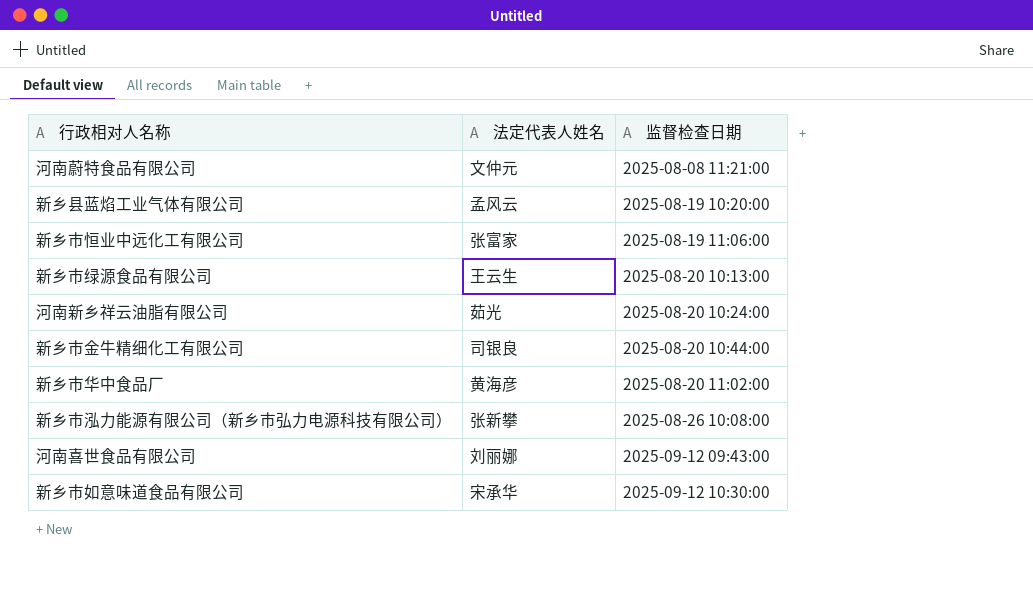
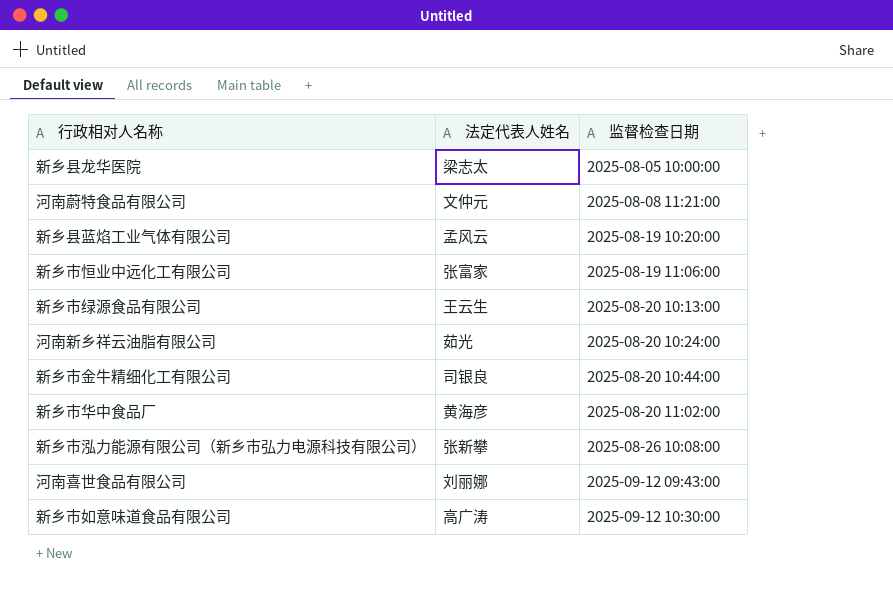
row 新乡县龙华医院: none -> 梁志太 | 2025-08-05 10:00:00
新乡市如意味道食品有限公司 | 法定代表人姓名: 宋承华 -> 高广涛

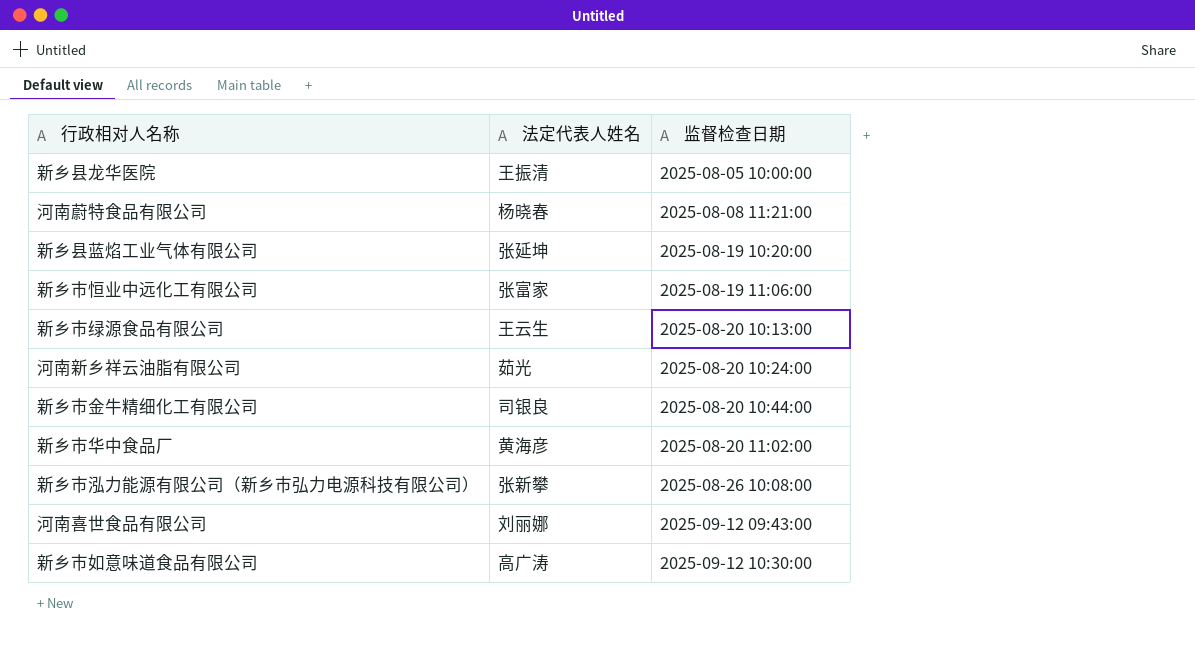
新乡县龙华医院 | 法定代表人姓名: 梁志太 -> 王振清
河南蔚特食品有限公司 | 法定代表人姓名: 文仲元 -> 杨晓春
新乡县蓝焰工业气体有限公司 | 法定代表人姓名: 孟风云 -> 张延坤

